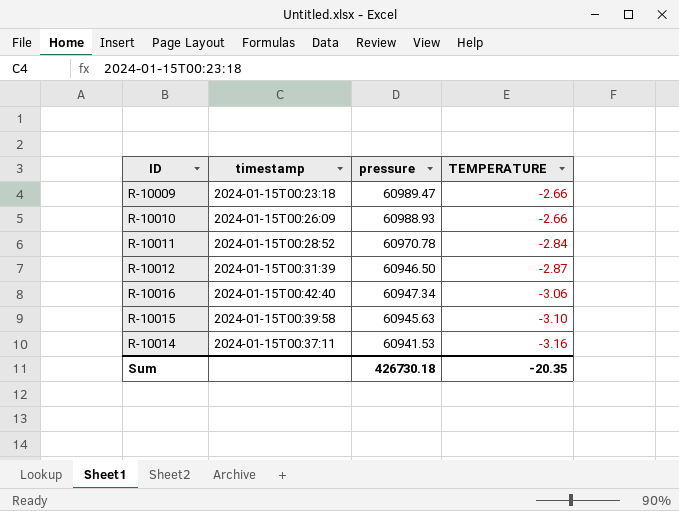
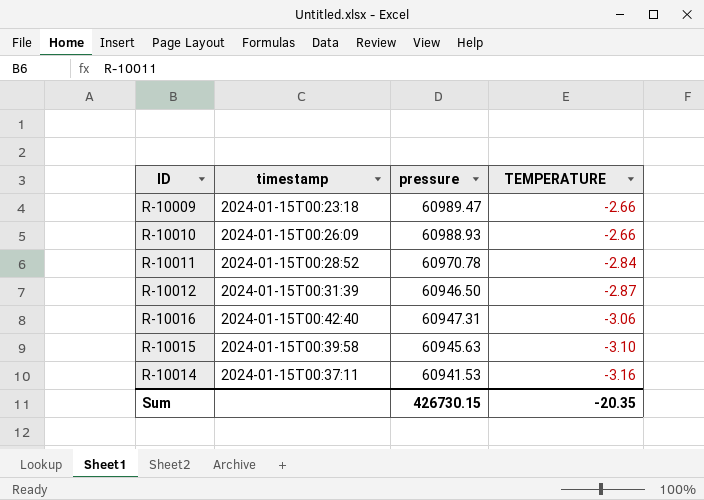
R-10016 | pressure: 60947.34 -> 60947.31
Sum | pressure: 426730.18 -> 426730.15

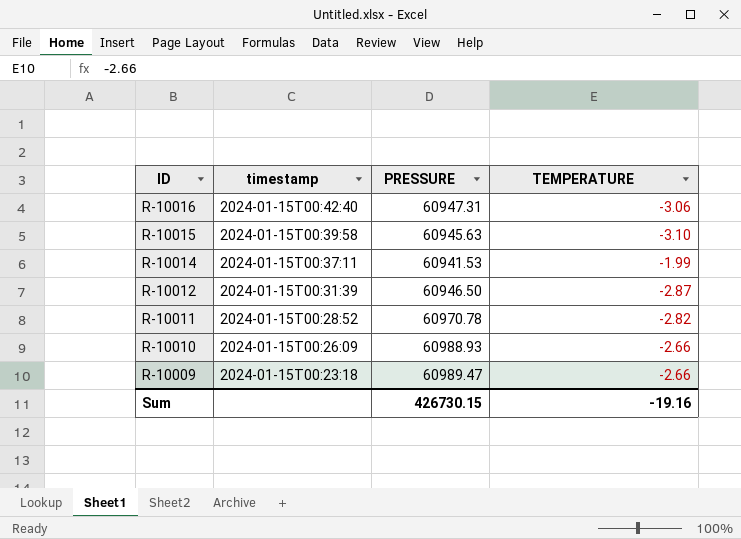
row order: TEMPERATURE descending -> ID descending
column name: pressure -> PRESSURE
R-10014 | TEMPERATURE: -3.16 -> -1.99
R-10011 | TEMPERATURE: -2.84 -> -2.82
Sum | TEMPERATURE: -20.35 -> -19.16

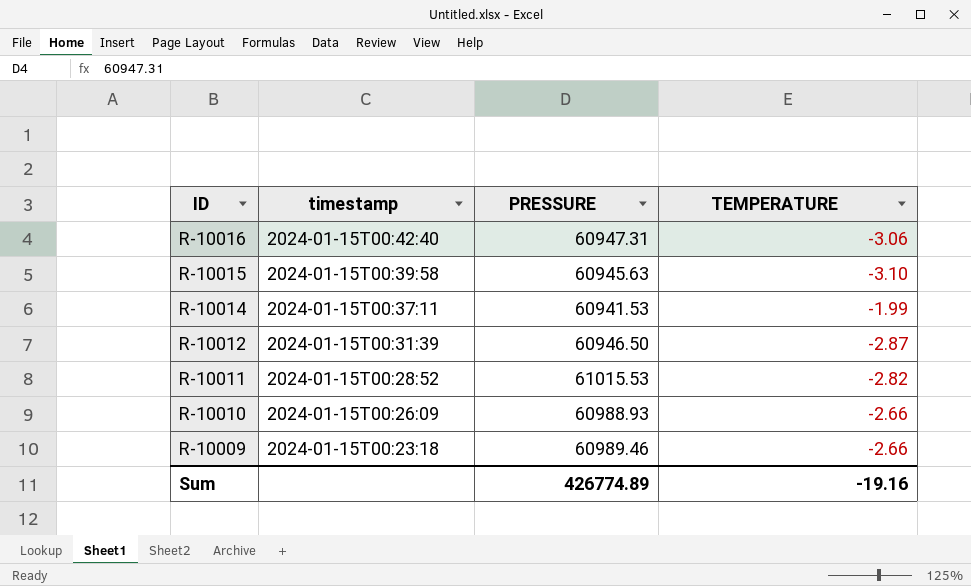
R-10011 | PRESSURE: 60970.78 -> 61015.53
R-10009 | PRESSURE: 60989.47 -> 60989.46
Sum | PRESSURE: 426730.15 -> 426774.89

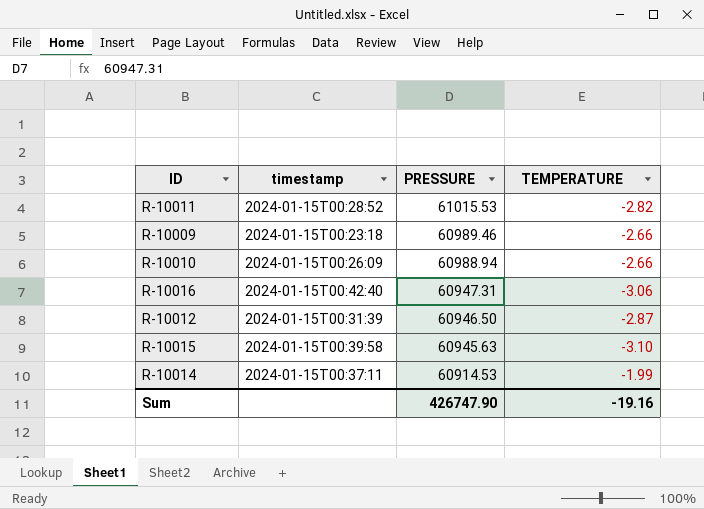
row order: ID descending -> PRESSURE descending
R-10010 | PRESSURE: 60988.93 -> 60988.94
R-10014 | PRESSURE: 60941.53 -> 60914.53
Sum | PRESSURE: 426774.89 -> 426747.90

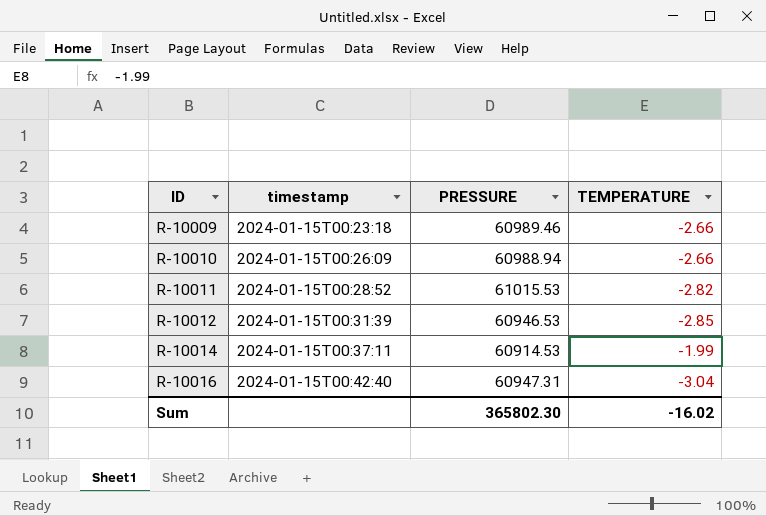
row order: PRESSURE descending -> ID ascending
row R-10015: 2024-01-15T00:39:58 | 60945.63 | -3.10 -> none
R-10012 | PRESSURE: 60946.50 -> 60946.53
R-10012 | TEMPERATURE: -2.87 -> -2.85
R-10016 | TEMPERATURE: -3.06 -> -3.04
Sum | PRESSURE: 426747.90 -> 365802.30
Sum | TEMPERATURE: -19.16 -> -16.02

